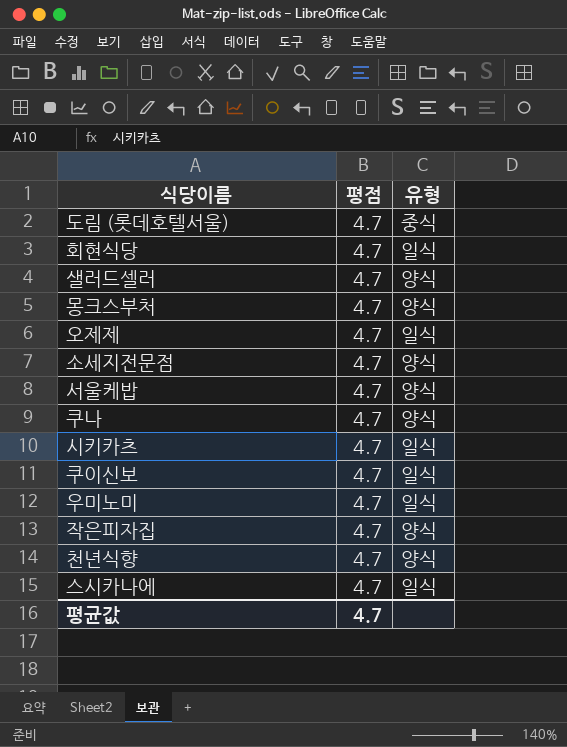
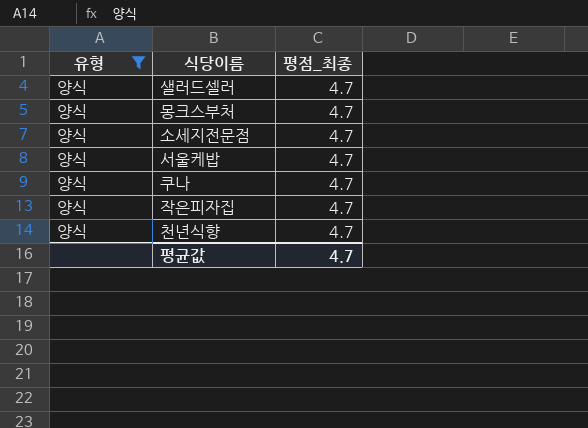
filter: none -> 유형 = 양식
column 유형 | position: 3 -> 1
column name: 평점 -> 평점_최종

